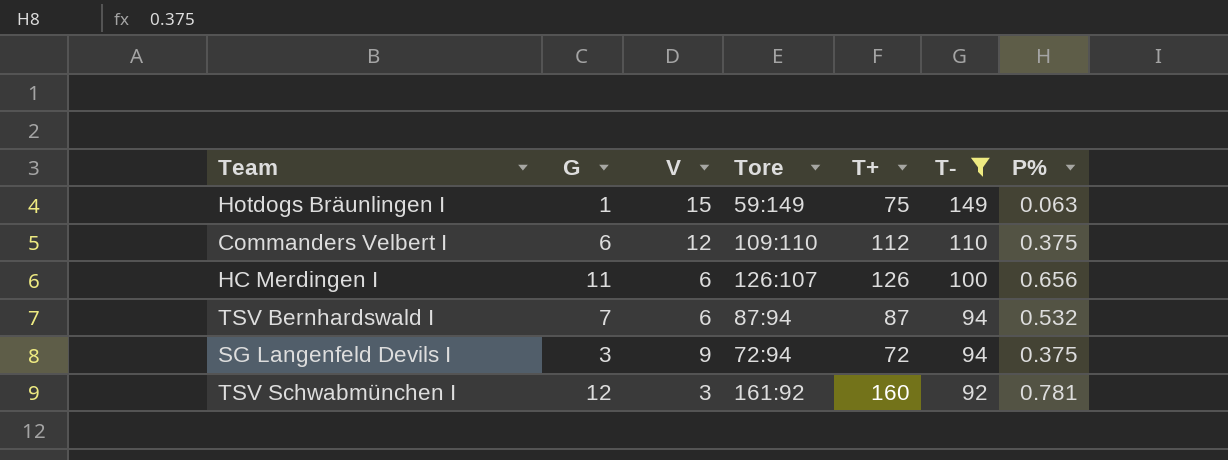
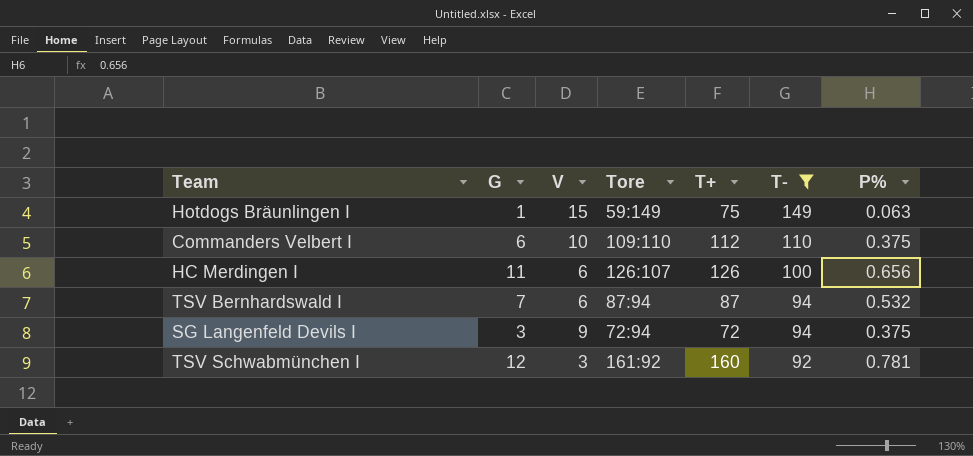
Commanders Velbert I | V: 12 -> 10

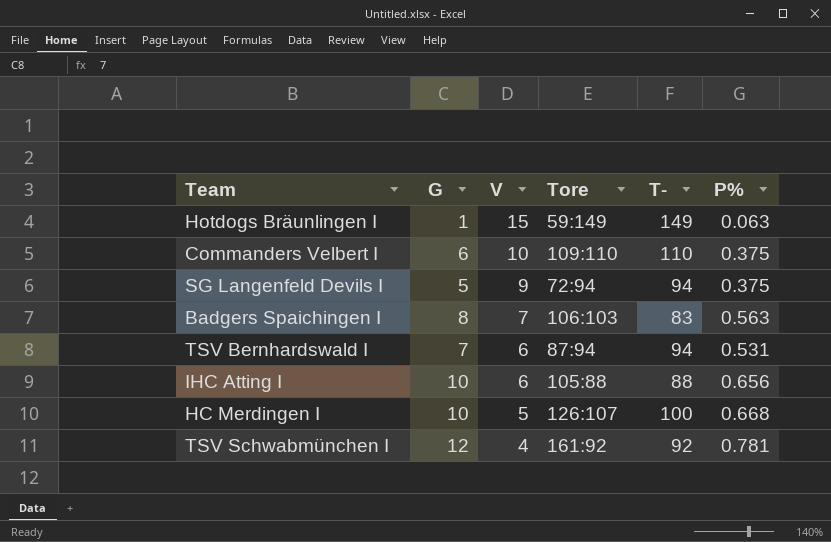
filter: T- >= 92 -> none
row order: T- descending -> V descending
column T+ | position: 5 -> none
SG Langenfeld Devils I | G: 3 -> 5
TSV Bernhardswald I | P%: 0.532 -> 0.531
HC Merdingen I | G: 11 -> 10
HC Merdingen I | V: 6 -> 5
HC Merdingen I | P%: 0.656 -> 0.668
TSV Schwabmünchen I | V: 3 -> 4

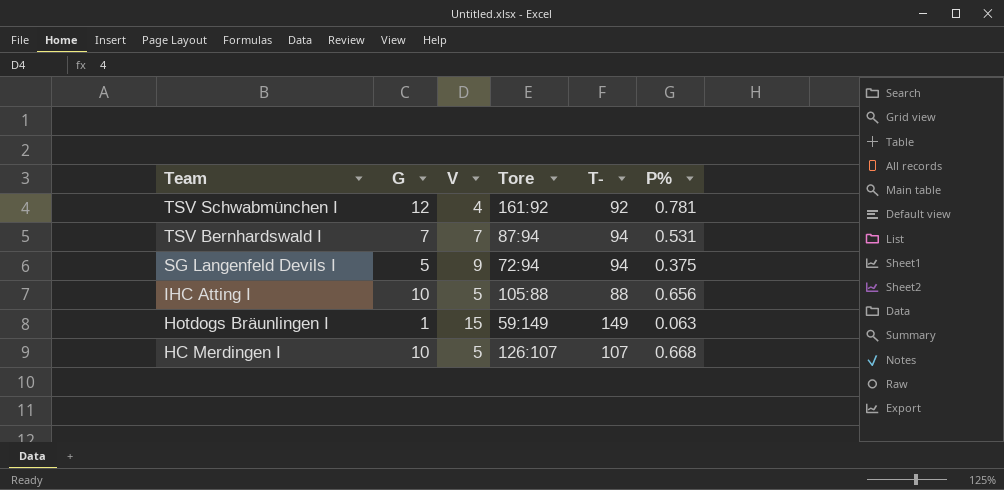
row order: V descending -> Team descending
row Commanders Velbert I: 6 | 10 | 109:110 | 110 | 0.375 -> none
row Badgers Spaichingen I: 8 | 7 | 106:103 | 83 | 0.563 -> none
TSV Bernhardswald I | V: 6 -> 7
IHC Atting I | V: 6 -> 5
HC Merdingen I | T-: 100 -> 107

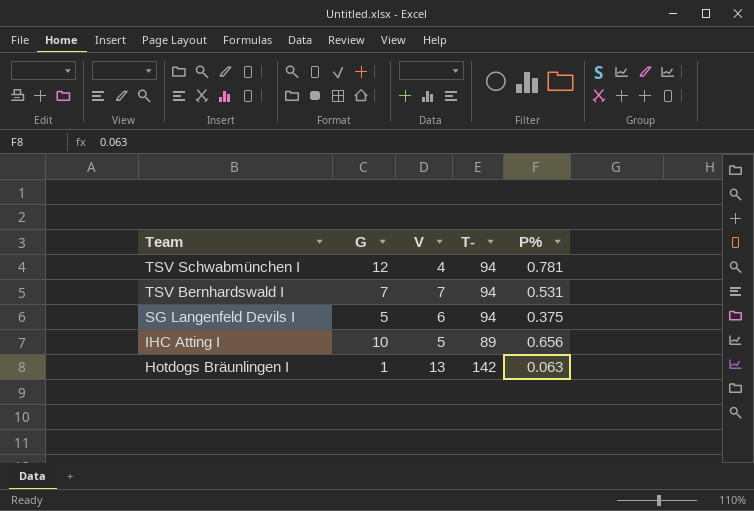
column Tore | position: 4 -> none
row HC Merdingen I: 10 | 5 | 126:107 | 107 | 0.668 -> none
TSV Schwabmünchen I | T-: 92 -> 94
SG Langenfeld Devils I | V: 9 -> 6
IHC Atting I | T-: 88 -> 89
Hotdogs Bräunlingen I | V: 15 -> 13
Hotdogs Bräunlingen I | T-: 149 -> 142

